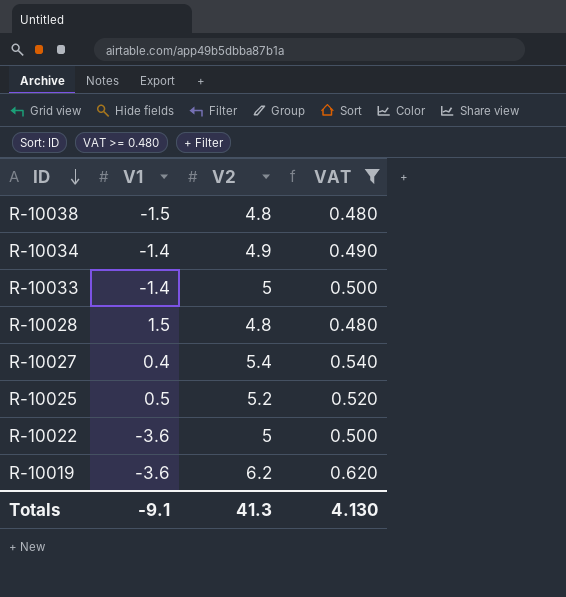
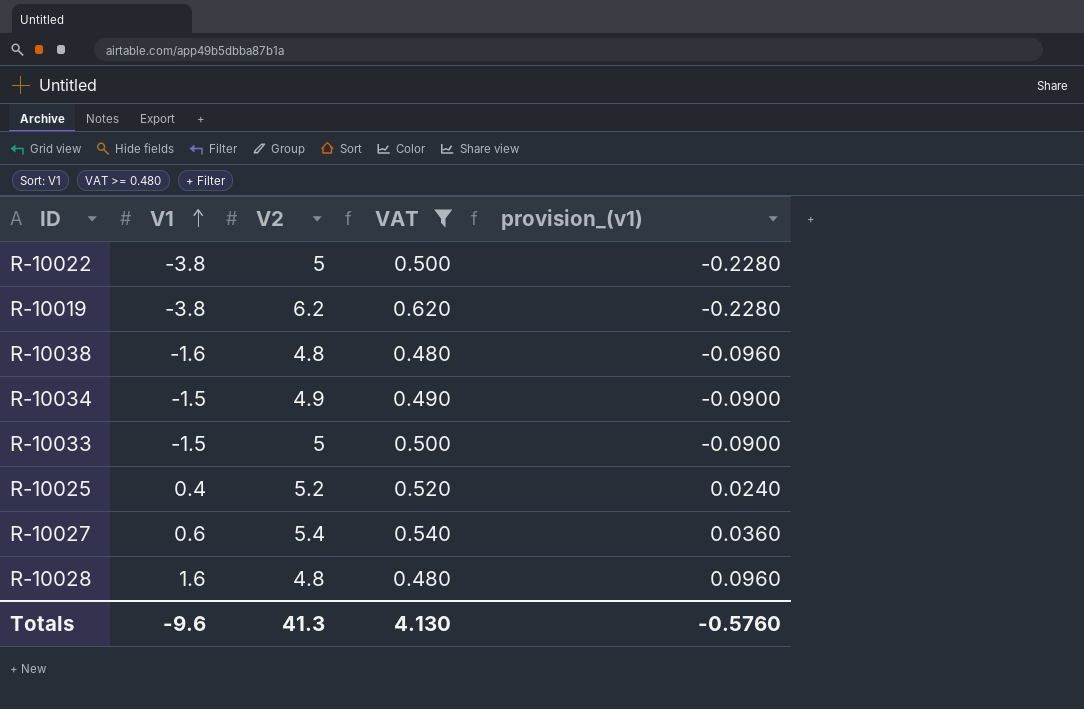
row order: ID descending -> V1 ascending
column provision_(v1) | formula: none -> [V1] * 0.06
R-10022 | V1: -3.6 -> -3.8
R-10019 | V1: -3.6 -> -3.8
R-10038 | V1: -1.5 -> -1.6
R-10034 | V1: -1.4 -> -1.5
R-10033 | V1: -1.4 -> -1.5
R-10025 | V1: 0.5 -> 0.4
R-10027 | V1: 0.4 -> 0.6
R-10028 | V1: 1.5 -> 1.6
Totals | V1: -9.1 -> -9.6

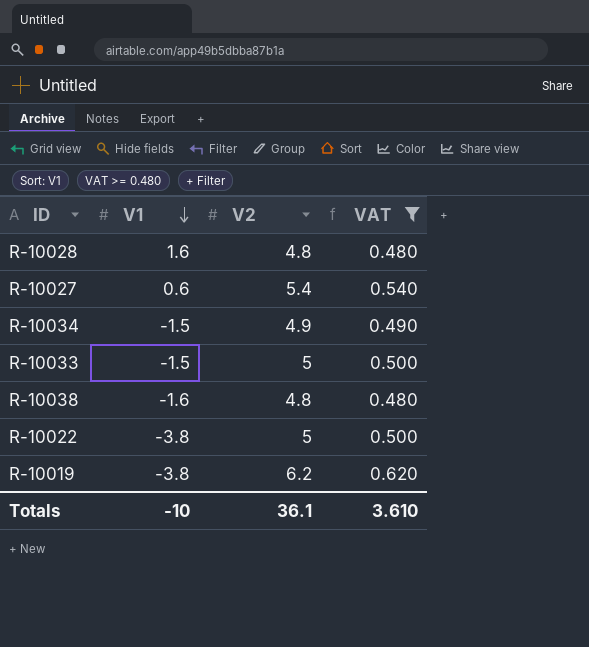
row order: V1 ascending -> V1 descending
column provision_(v1) | formula: [V1] * 0.06 -> none
row R-10025: 0.4 | 5.2 | 0.520 | 0.0240 -> none
Totals | V1: -9.6 -> -10
Totals | V2: 41.3 -> 36.1
Totals | VAT: 4.130 -> 3.610

